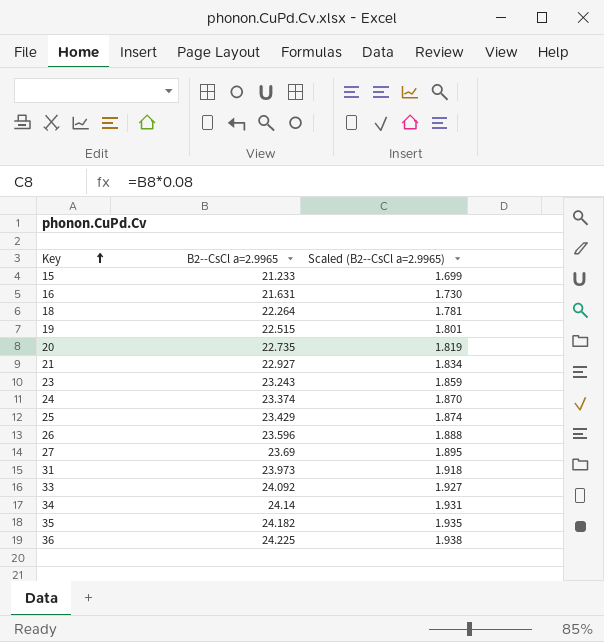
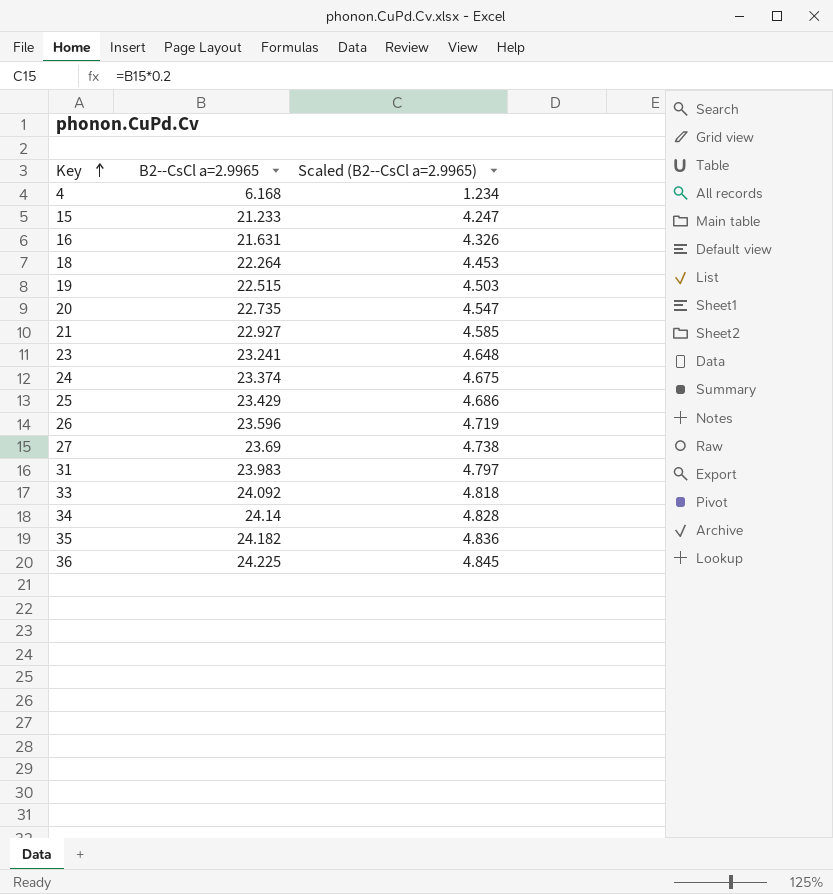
column Scaled (B2--CsCl a=2.9965) | formula: [B2--CsCl a=2.9965] * 0.08 -> [B2--CsCl a=2.9965] * 0.2
row 4: none -> 6.168 | 1.234
23 | B2--CsCl a=2.9965: 23.243 -> 23.241
31 | B2--CsCl a=2.9965: 23.973 -> 23.983

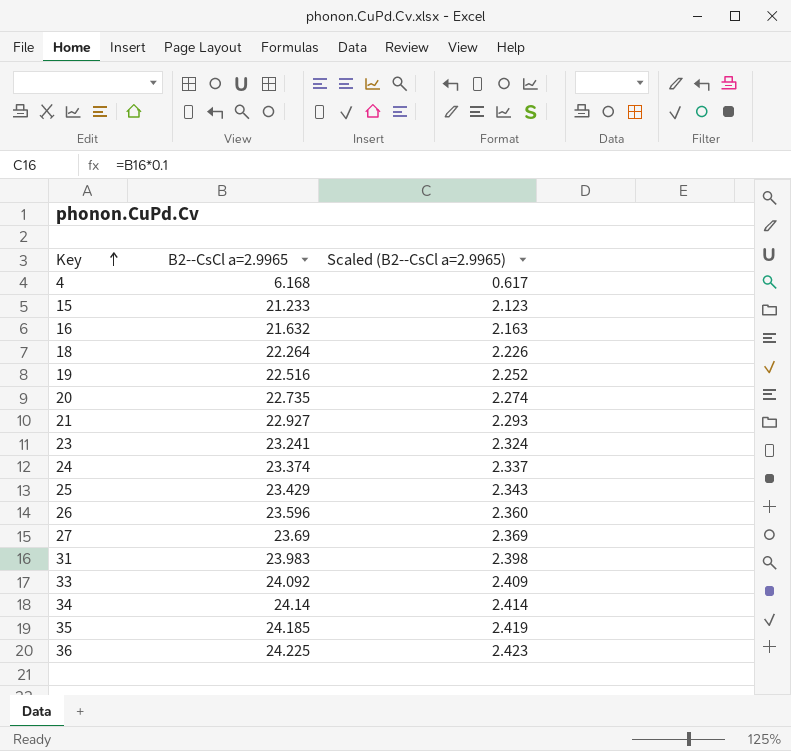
column Scaled (B2--CsCl a=2.9965) | formula: [B2--CsCl a=2.9965] * 0.2 -> [B2--CsCl a=2.9965] * 0.1
16 | B2--CsCl a=2.9965: 21.631 -> 21.632
19 | B2--CsCl a=2.9965: 22.515 -> 22.516
35 | B2--CsCl a=2.9965: 24.182 -> 24.185

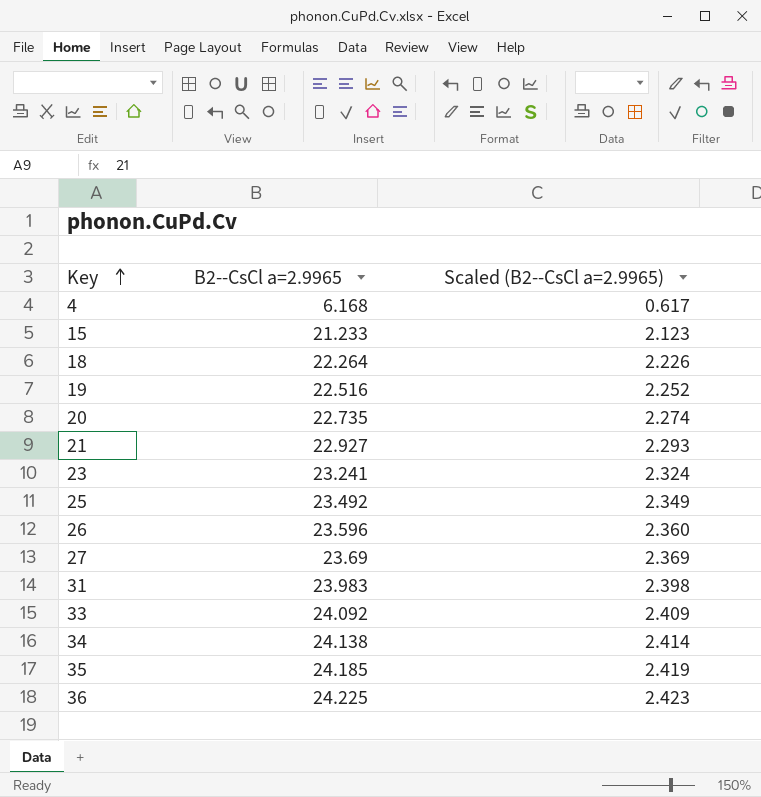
row 16: 21.632 | 2.163 -> none
row 24: 23.374 | 2.337 -> none
25 | B2--CsCl a=2.9965: 23.429 -> 23.492
25 | Scaled (B2--CsCl a=2.9965): 2.343 -> 2.349
34 | B2--CsCl a=2.9965: 24.14 -> 24.138

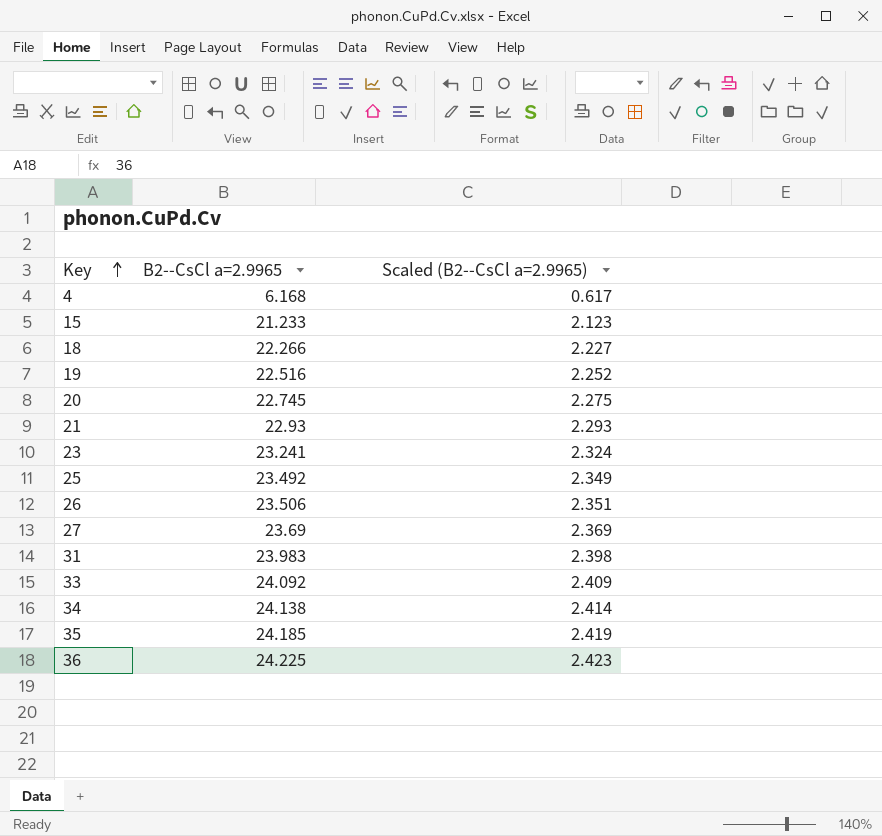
18 | B2--CsCl a=2.9965: 22.264 -> 22.266
18 | Scaled (B2--CsCl a=2.9965): 2.226 -> 2.227
20 | B2--CsCl a=2.9965: 22.735 -> 22.745
20 | Scaled (B2--CsCl a=2.9965): 2.274 -> 2.275
21 | B2--CsCl a=2.9965: 22.927 -> 22.93
26 | B2--CsCl a=2.9965: 23.596 -> 23.506
26 | Scaled (B2--CsCl a=2.9965): 2.360 -> 2.351

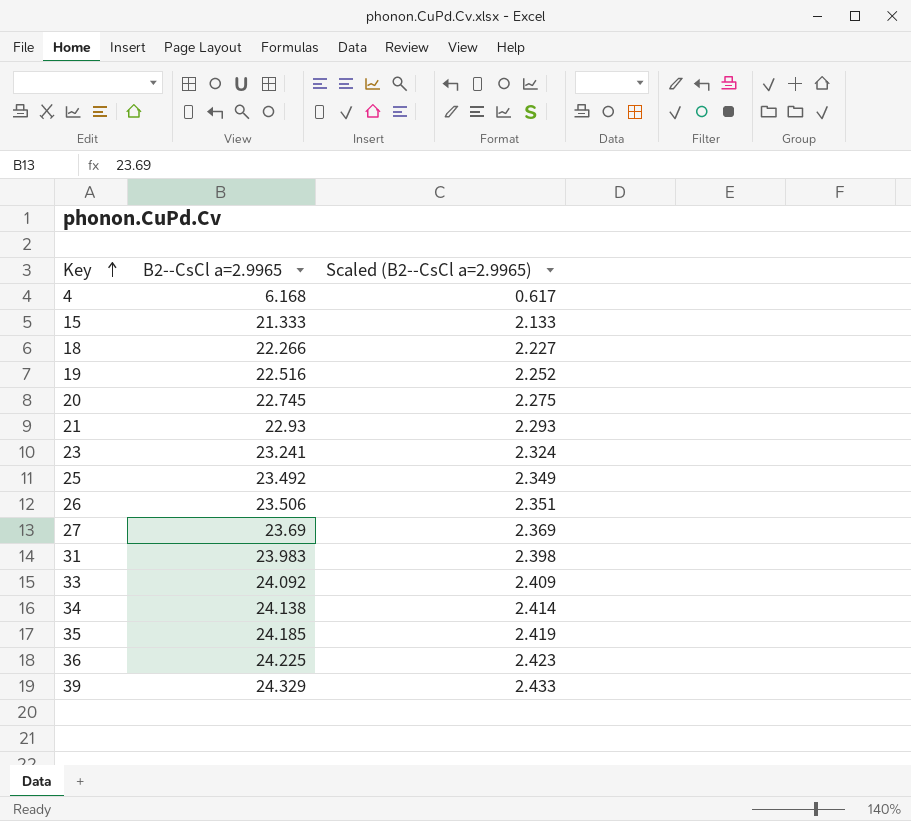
15 | B2--CsCl a=2.9965: 21.233 -> 21.333
15 | Scaled (B2--CsCl a=2.9965): 2.123 -> 2.133
row 39: none -> 24.329 | 2.433

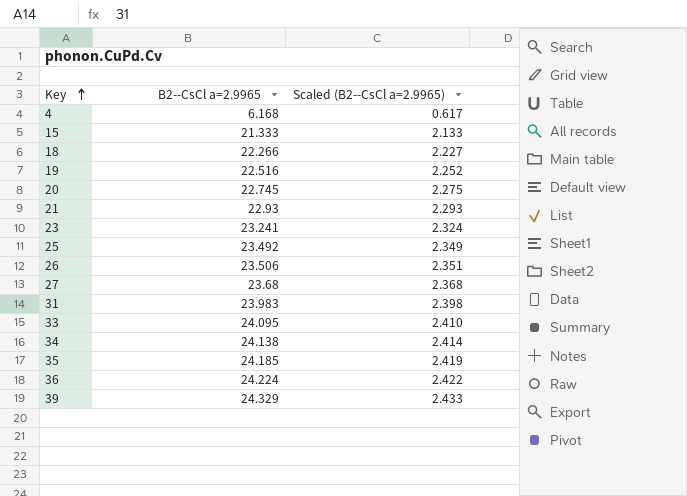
27 | B2--CsCl a=2.9965: 23.69 -> 23.68
27 | Scaled (B2--CsCl a=2.9965): 2.369 -> 2.368
33 | B2--CsCl a=2.9965: 24.092 -> 24.095
33 | Scaled (B2--CsCl a=2.9965): 2.409 -> 2.410
36 | B2--CsCl a=2.9965: 24.225 -> 24.224
36 | Scaled (B2--CsCl a=2.9965): 2.423 -> 2.422

